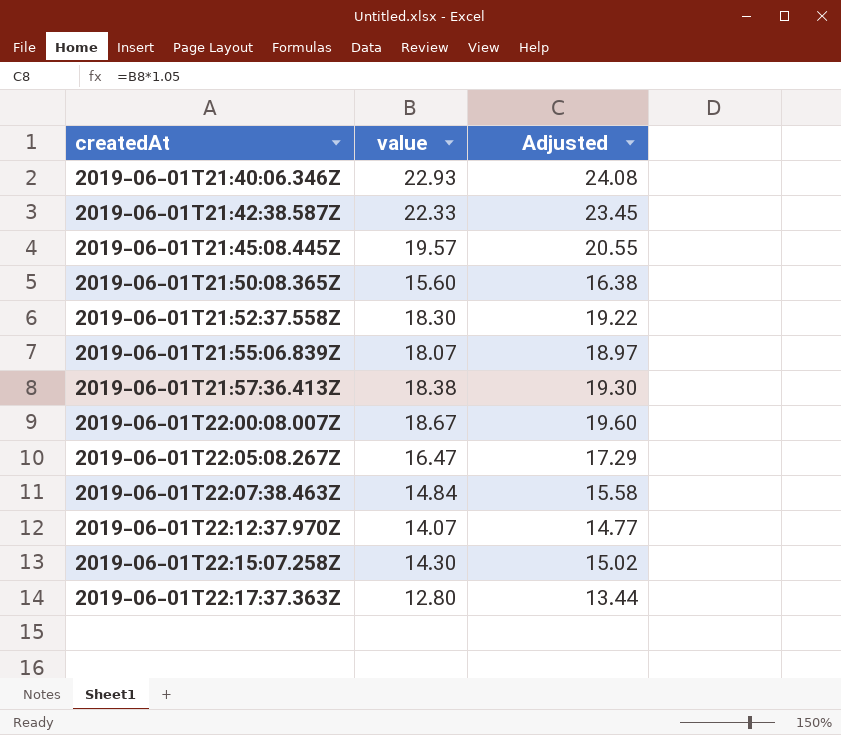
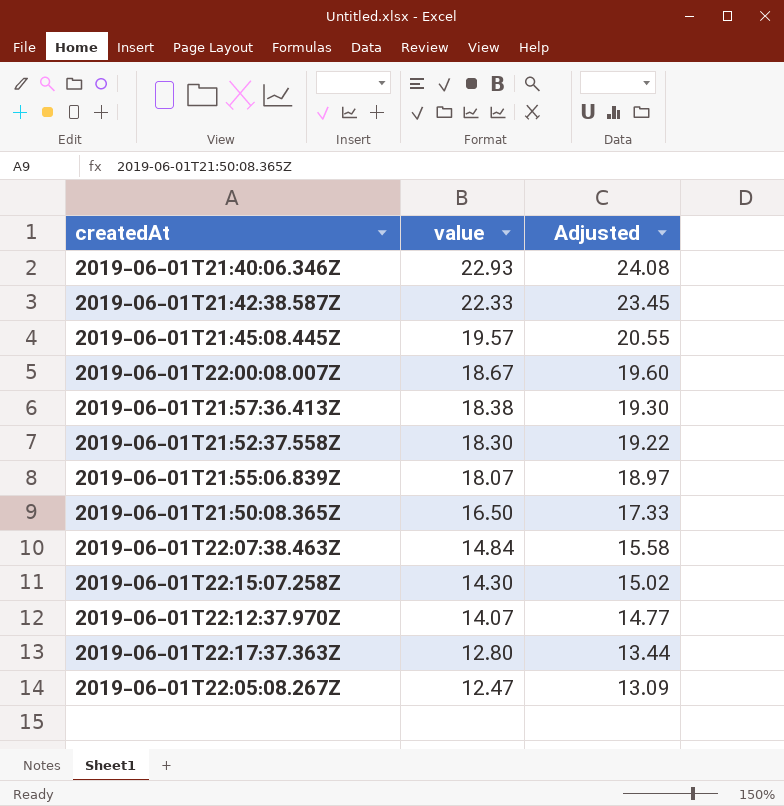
row order: createdAt ascending -> value descending
2019-06-01T21:50:08.365Z | value: 15.60 -> 16.50
2019-06-01T21:50:08.365Z | Adjusted: 16.38 -> 17.33
2019-06-01T22:05:08.267Z | value: 16.47 -> 12.47
2019-06-01T22:05:08.267Z | Adjusted: 17.29 -> 13.09

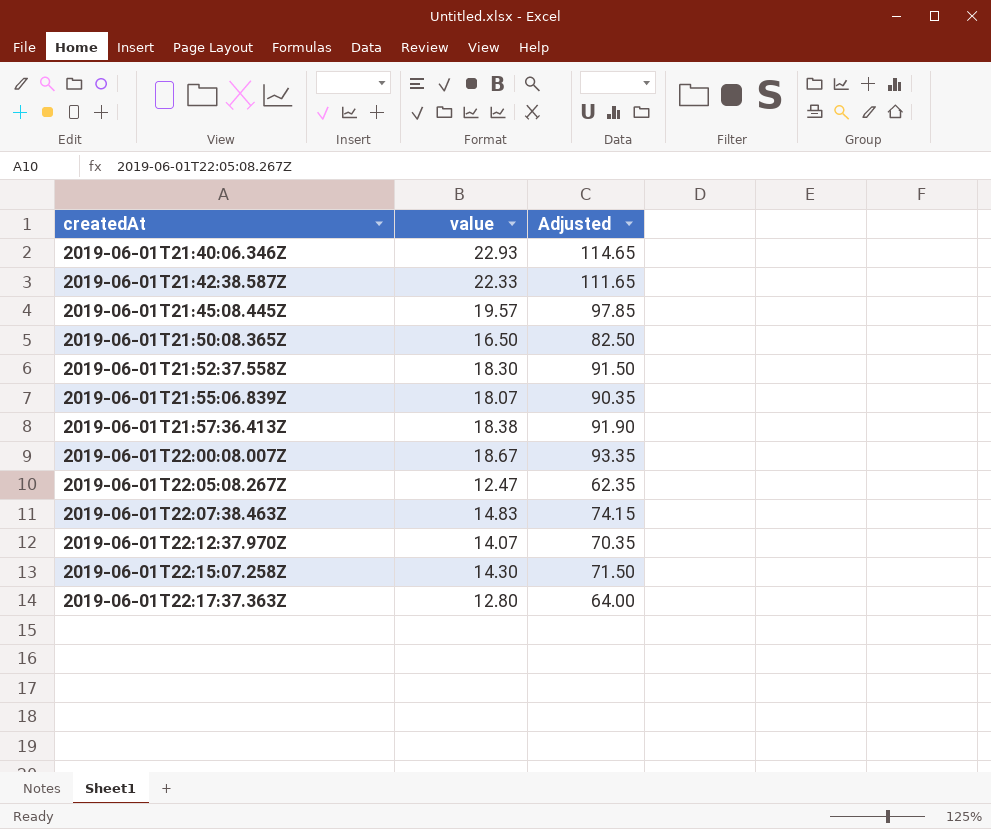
row order: value descending -> createdAt ascending
column Adjusted | formula: [value] * 1.05 -> [value] * 5
2019-06-01T22:07:38.463Z | value: 14.84 -> 14.83

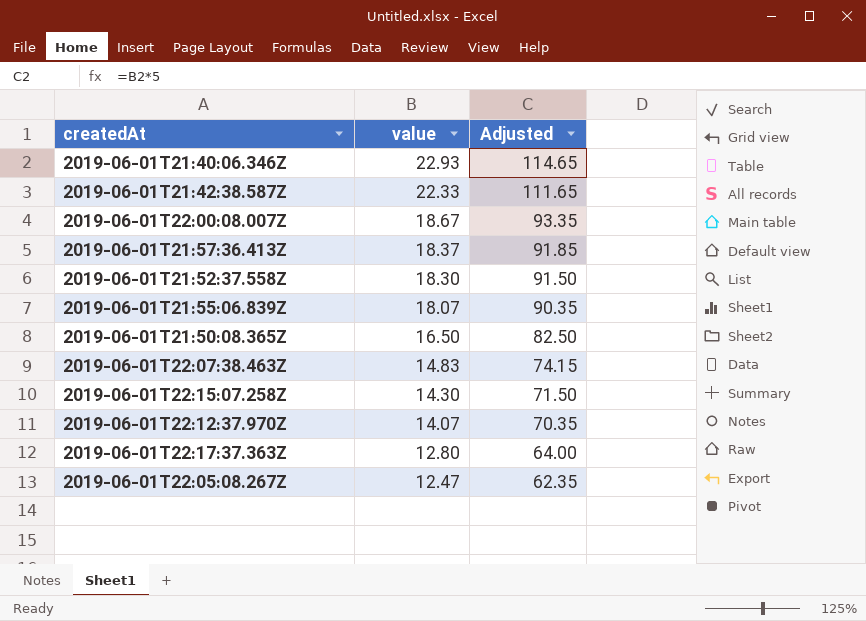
row order: createdAt ascending -> value descending
row 2019-06-01T21:45:08.445Z: 19.57 | 97.85 -> none
2019-06-01T21:57:36.413Z | value: 18.38 -> 18.37
2019-06-01T21:57:36.413Z | Adjusted: 91.90 -> 91.85

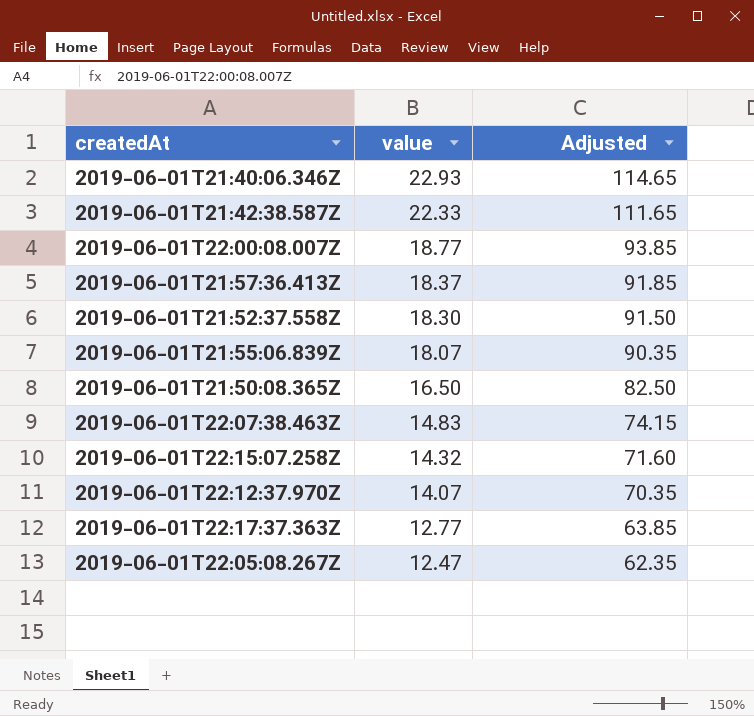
2019-06-01T22:00:08.007Z | value: 18.67 -> 18.77
2019-06-01T22:00:08.007Z | Adjusted: 93.35 -> 93.85
2019-06-01T22:15:07.258Z | value: 14.30 -> 14.32
2019-06-01T22:15:07.258Z | Adjusted: 71.50 -> 71.60
2019-06-01T22:17:37.363Z | value: 12.80 -> 12.77
2019-06-01T22:17:37.363Z | Adjusted: 64.00 -> 63.85

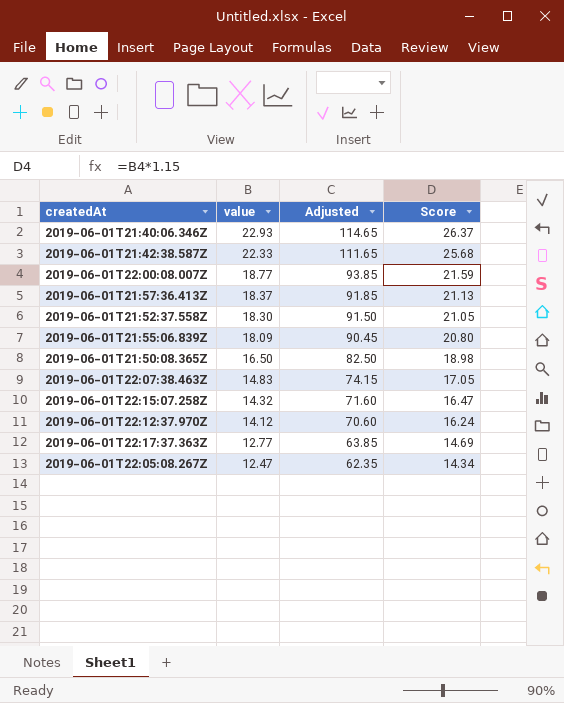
column Score | formula: none -> [value] * 1.15
2019-06-01T21:55:06.839Z | value: 18.07 -> 18.09
2019-06-01T21:55:06.839Z | Adjusted: 90.35 -> 90.45
2019-06-01T22:12:37.970Z | value: 14.07 -> 14.12
2019-06-01T22:12:37.970Z | Adjusted: 70.35 -> 70.60

